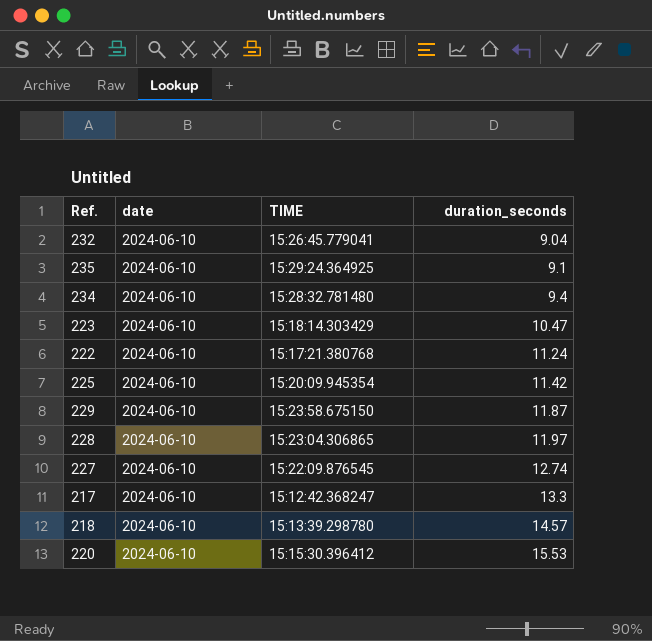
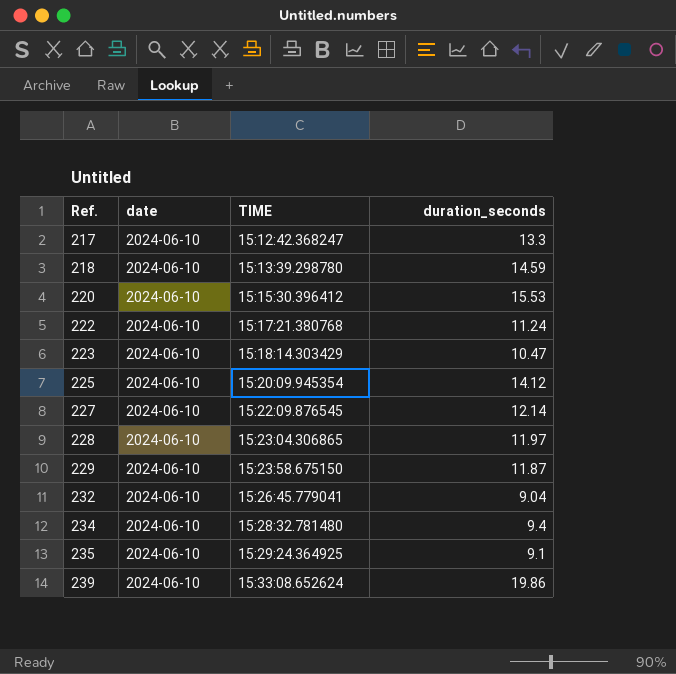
row order: duration_seconds ascending -> Ref. ascending
218 | duration_seconds: 14.57 -> 14.59
225 | duration_seconds: 11.42 -> 14.12
227 | duration_seconds: 12.74 -> 12.14
row 239: none -> 2024-06-10 | 15:33:08.652624 | 19.86

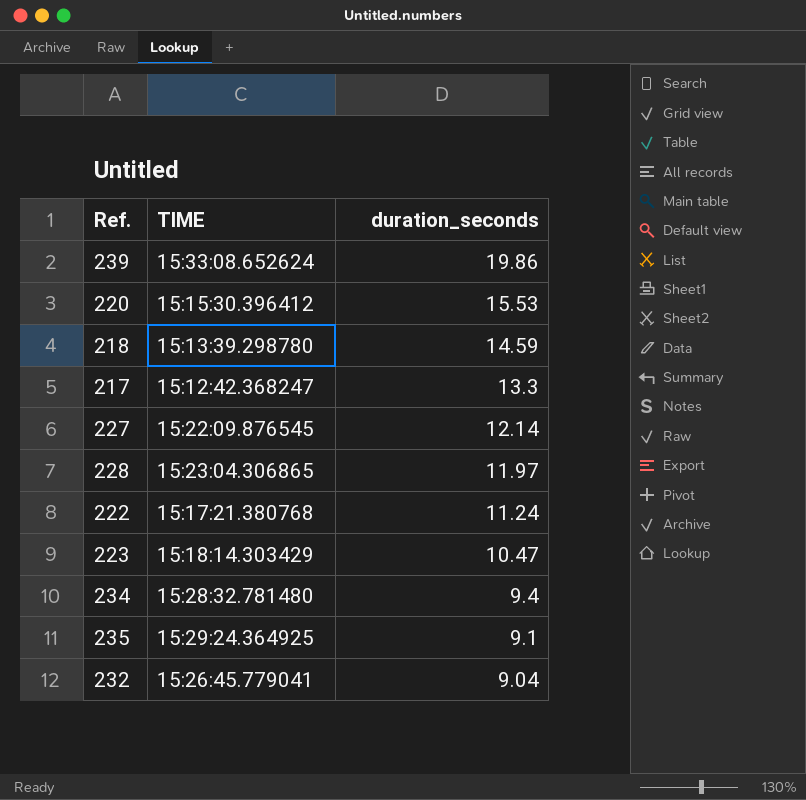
row order: Ref. ascending -> duration_seconds descending
column date | position: 2 -> none
row 225: 2024-06-10 | 15:20:09.945354 | 14.12 -> none
row 229: 2024-06-10 | 15:23:58.675150 | 11.87 -> none

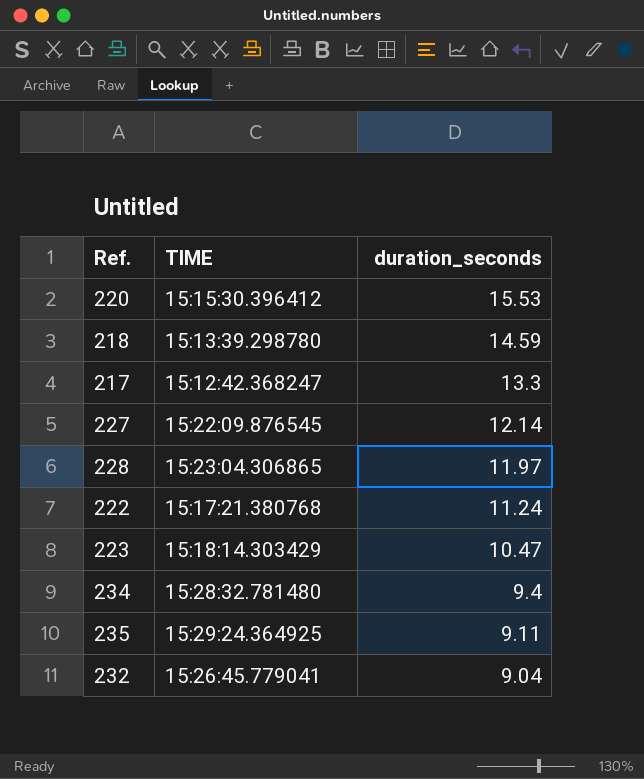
row 239: 15:33:08.652624 | 19.86 -> none
235 | duration_seconds: 9.1 -> 9.11

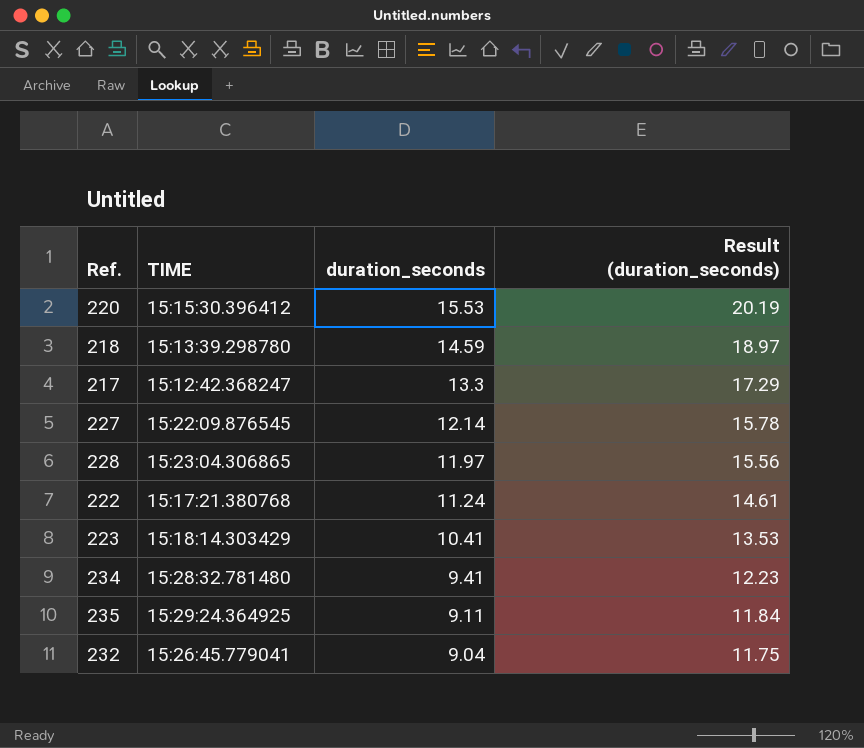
column Result (duration_seconds) | formula: none -> [duration_seconds] * 1.3
223 | duration_seconds: 10.47 -> 10.41
234 | duration_seconds: 9.4 -> 9.41

